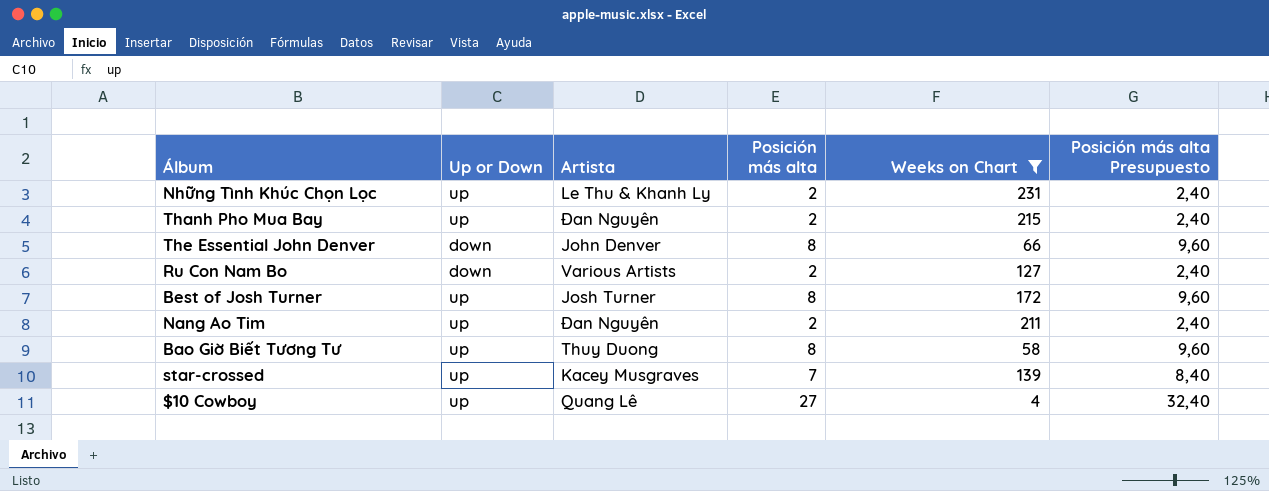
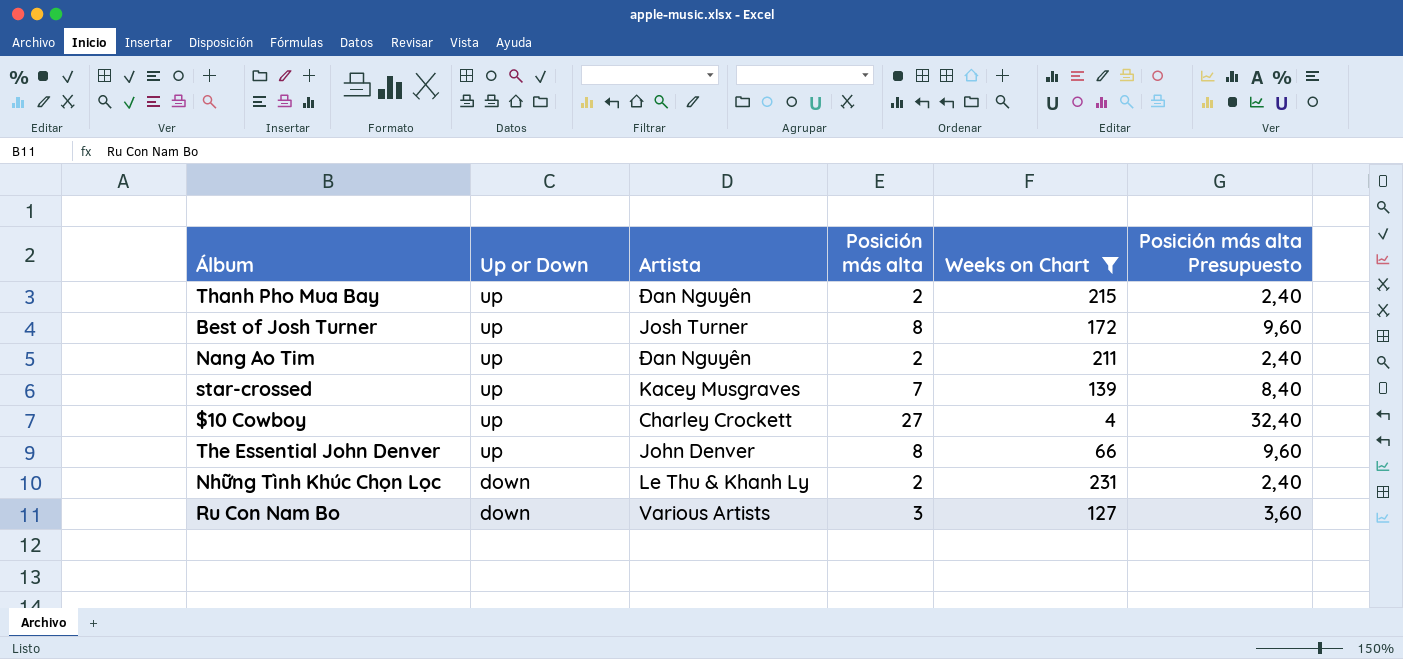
row order: none -> Up or Down descending
row Bao Giờ Biết Tương Tư: up | Thuy Duong | 8 | 58 | 9,60 -> none
$10 Cowboy | Artista: Quang Lê -> Charley Crockett
The Essential John Denver | Up or Down: down -> up
Những Tình Khúc Chọn Lọc | Up or Down: up -> down
Ru Con Nam Bo | Posición más alta: 2 -> 3
Ru Con Nam Bo | Posición más alta Presupuesto: 2,40 -> 3,60

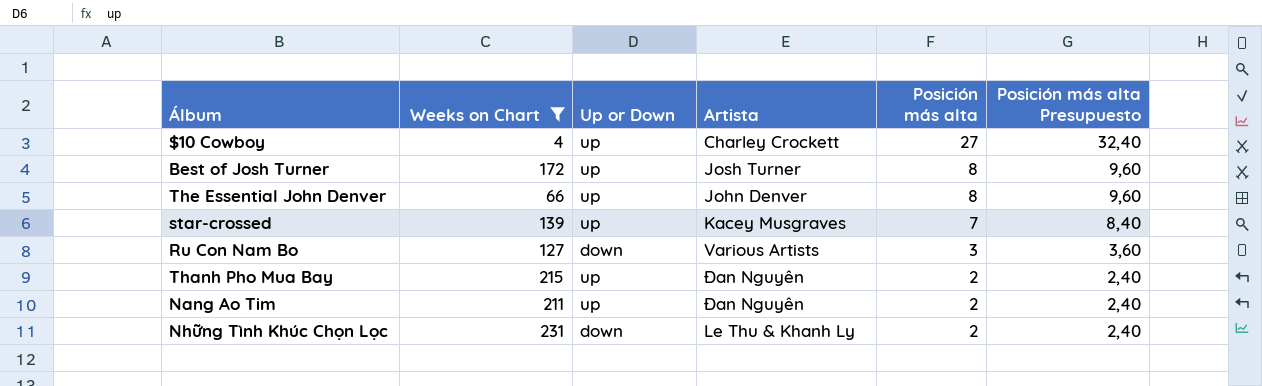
row order: Up or Down descending -> Posición más alta descending
column Weeks on Chart | position: 5 -> 2

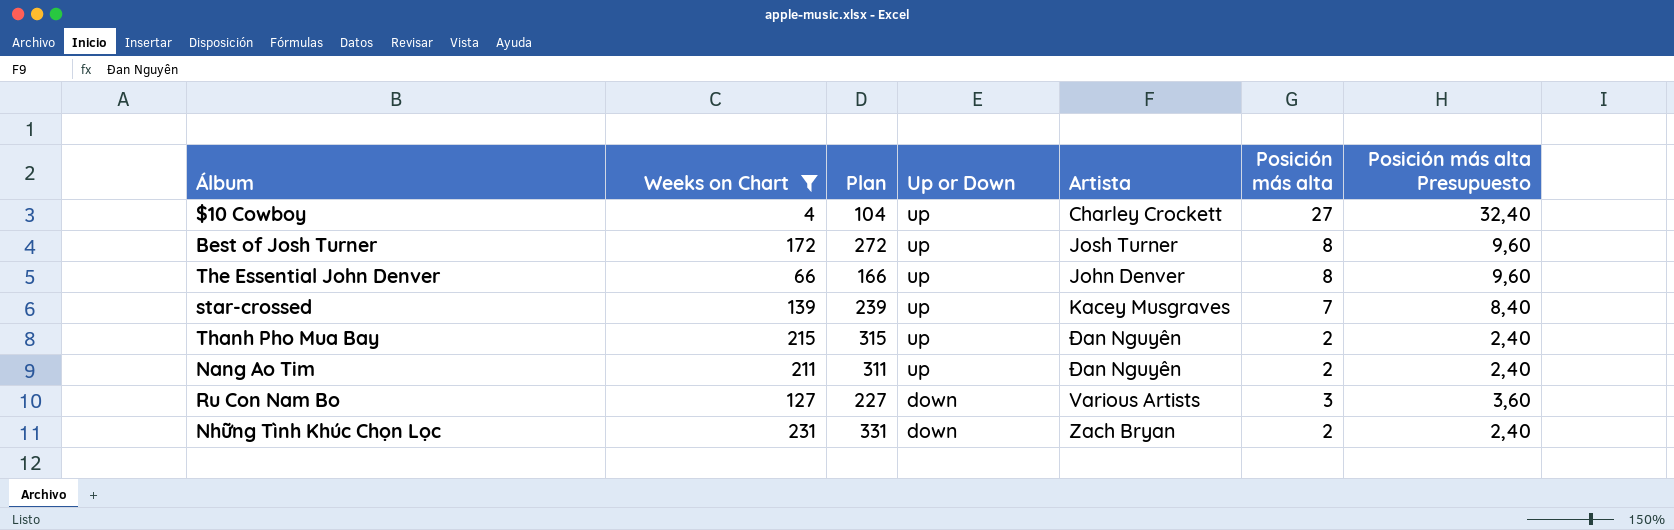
row order: Posición más alta descending -> Up or Down descending
column Plan | formula: none -> [Weeks on Chart] + 100
Những Tình Khúc Chọn Lọc | Artista: Le Thu & Khanh Ly -> Zach Bryan

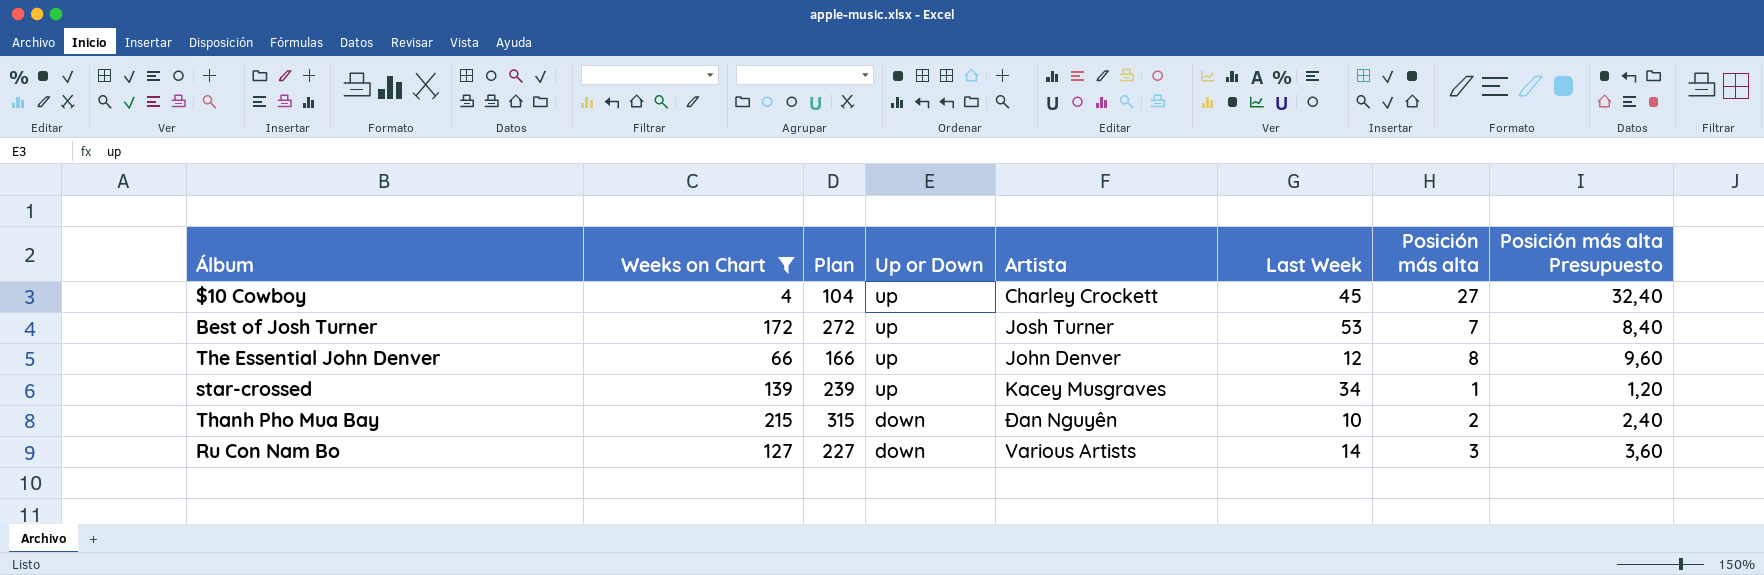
column Last Week | position: none -> 6
row Nang Ao Tim: 211 | 311 | up | Đan Nguyên | 2 | 2,40 -> none
row Những Tình Khúc Chọn Lọc: 231 | 331 | down | Zach Bryan | 2 | 2,40 -> none
Best of Josh Turner | Posición más alta: 8 -> 7
Best of Josh Turner | Posición más alta Presupuesto: 9,60 -> 8,40
star-crossed | Posición más alta: 7 -> 1
star-crossed | Posición más alta Presupuesto: 8,40 -> 1,20
Thanh Pho Mua Bay | Up or Down: up -> down

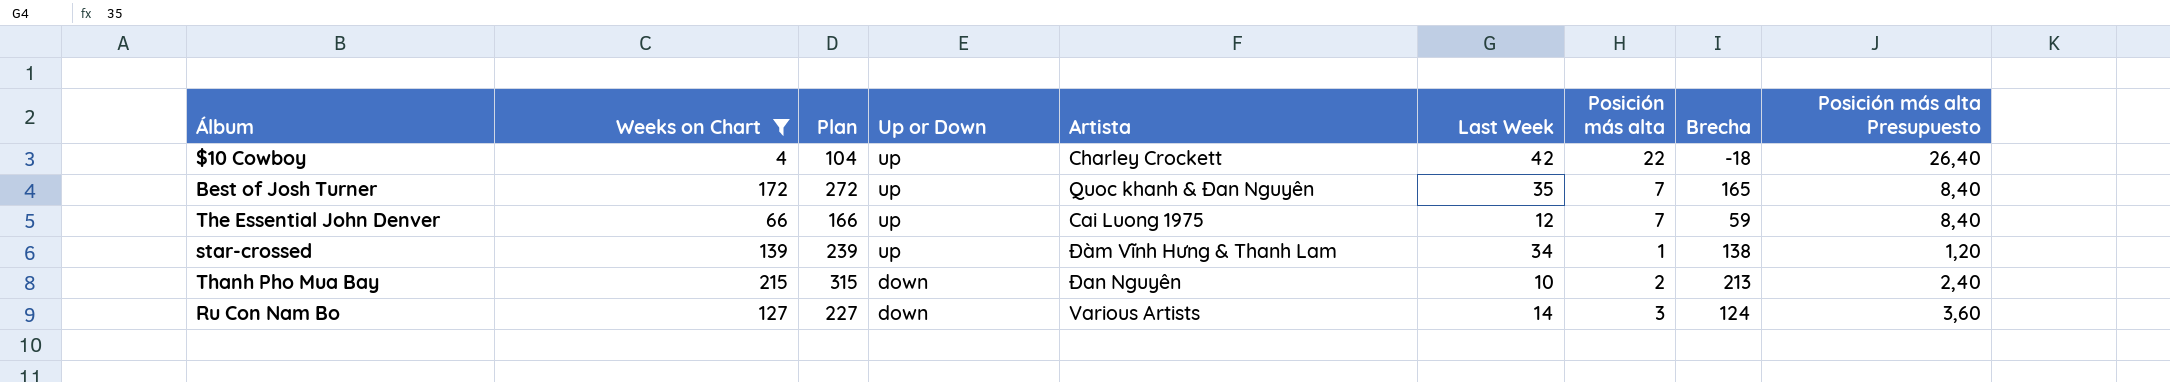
column Brecha | formula: none -> [Weeks on Chart] - [Posición más alta]
$10 Cowboy | Last Week: 45 -> 42
$10 Cowboy | Posición más alta: 27 -> 22
$10 Cowboy | Posición más alta Presupuesto: 32,40 -> 26,40
Best of Josh Turner | Artista: Josh Turner -> Quoc khanh & Đan Nguyên
Best of Josh Turner | Last Week: 53 -> 35
The Essential John Denver | Artista: John Denver -> Cai Luong 1975
The Essential John Denver | Posición más alta: 8 -> 7
The Essential John Denver | Posición más alta Presupuesto: 9,60 -> 8,40
star-crossed | Artista: Kacey Musgraves -> Đàm Vĩnh Hưng & Thanh Lam

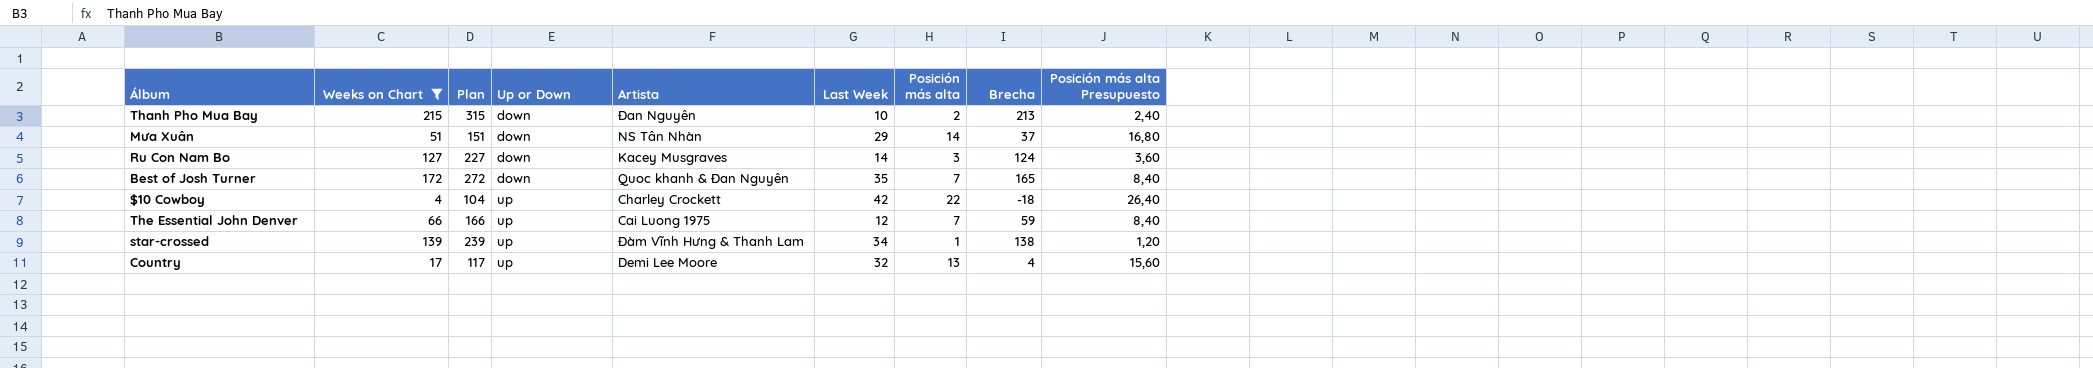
row order: Up or Down descending -> Up or Down ascending
row Mưa Xuân: none -> 51 | 151 | down | NS Tân Nhàn | 29 | 14 | 37 | 16,80
Ru Con Nam Bo | Artista: Various Artists -> Kacey Musgraves
Best of Josh Turner | Up or Down: up -> down
row Country: none -> 17 | 117 | up | Demi Lee Moore | 32 | 13 | 4 | 15,60

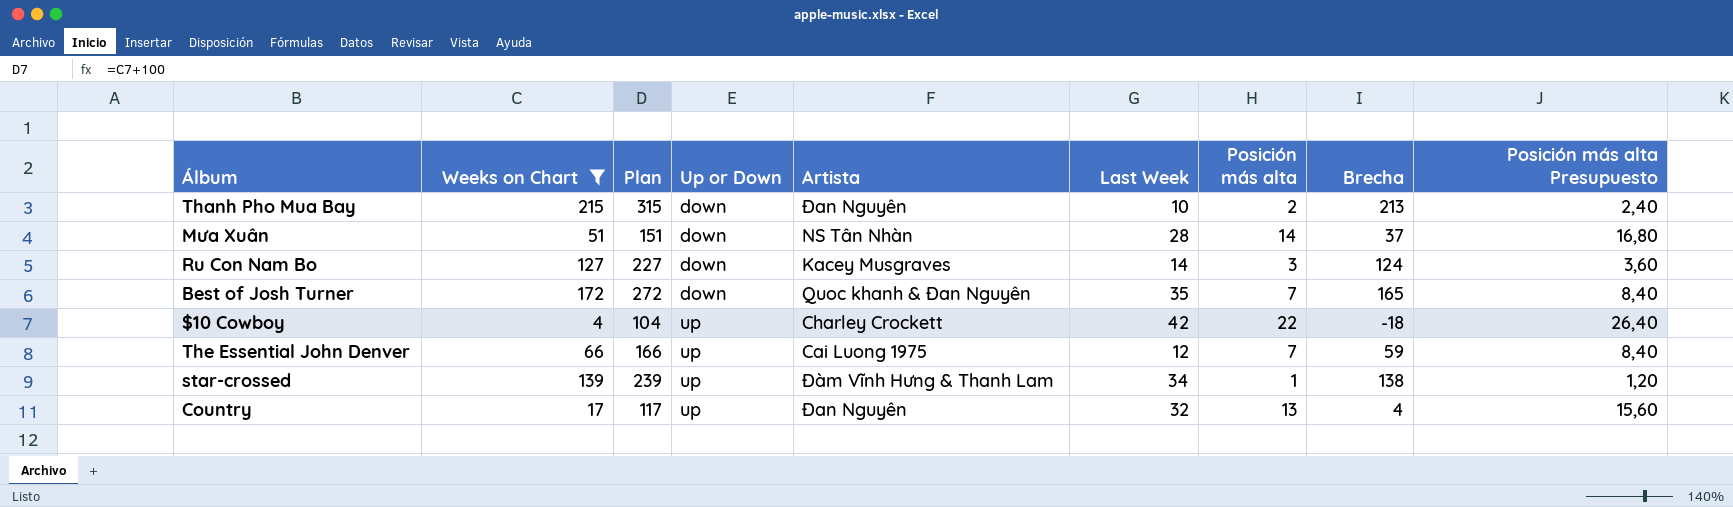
Mưa Xuân | Last Week: 29 -> 28
Country | Artista: Demi Lee Moore -> Đan Nguyên

